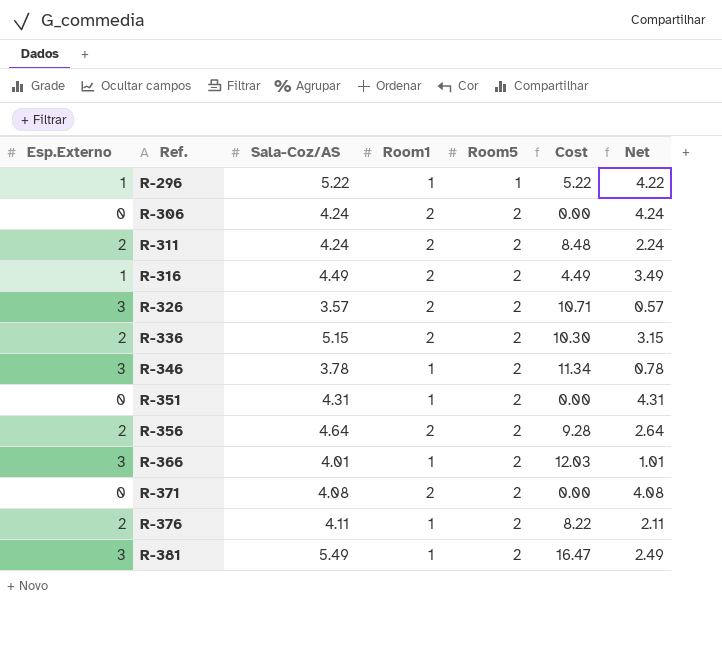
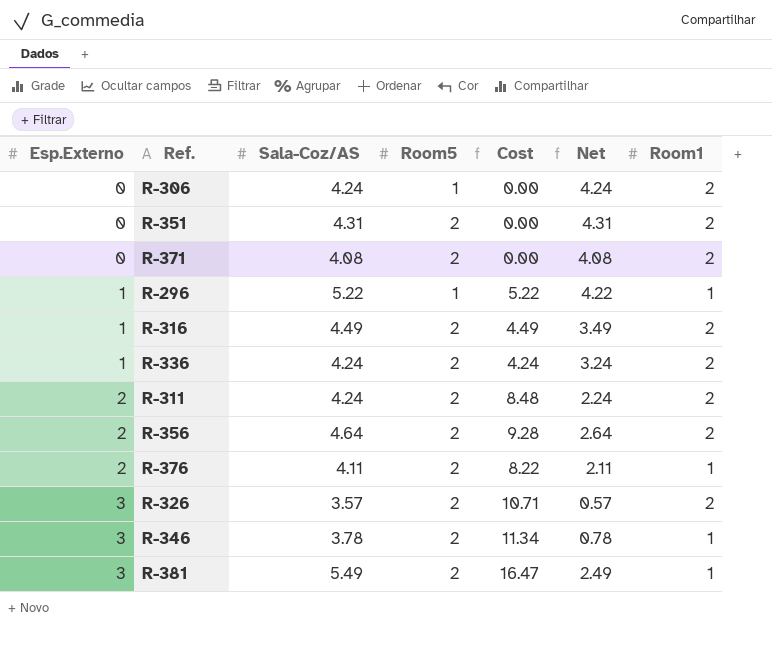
row order: Ref. ascending -> Esp.Externo ascending
column Room1 | position: 4 -> 7
row R-366: 3 | 4.01 | 1 | 2 | 12.03 | 1.01 -> none
R-306 | Room5: 2 -> 1
R-351 | Room1: 1 -> 2
R-336 | Esp.Externo: 2 -> 1
R-336 | Sala-Coz/AS: 5.15 -> 4.24
R-336 | Cost: 10.30 -> 4.24
R-336 | Net: 3.15 -> 3.24

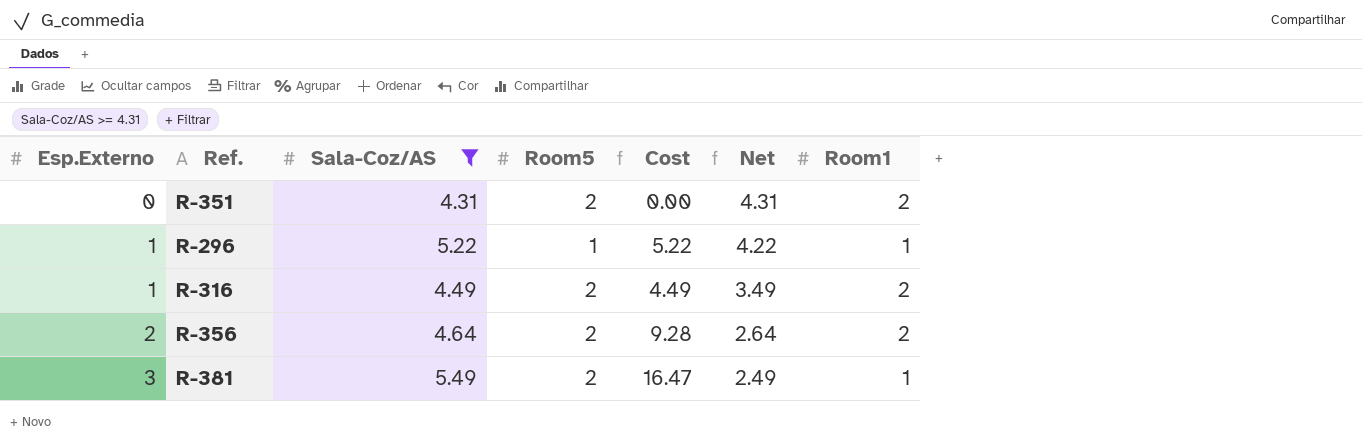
filter: none -> Sala-Coz/AS >= 4.31

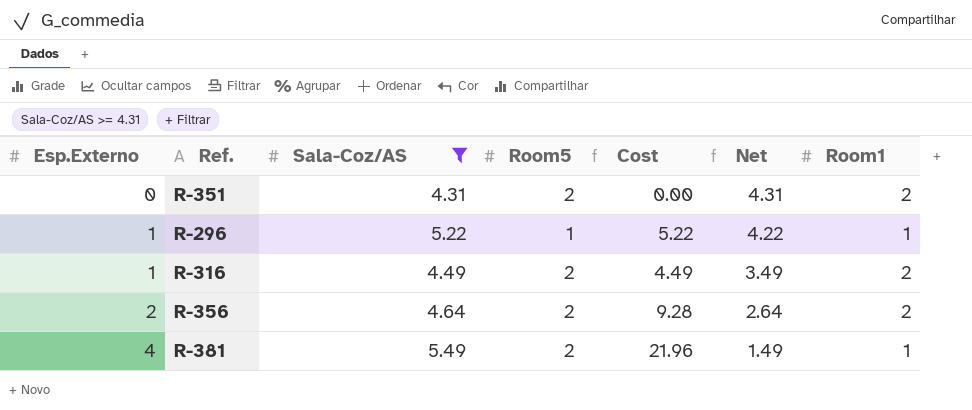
R-381 | Esp.Externo: 3 -> 4
R-381 | Cost: 16.47 -> 21.96
R-381 | Net: 2.49 -> 1.49

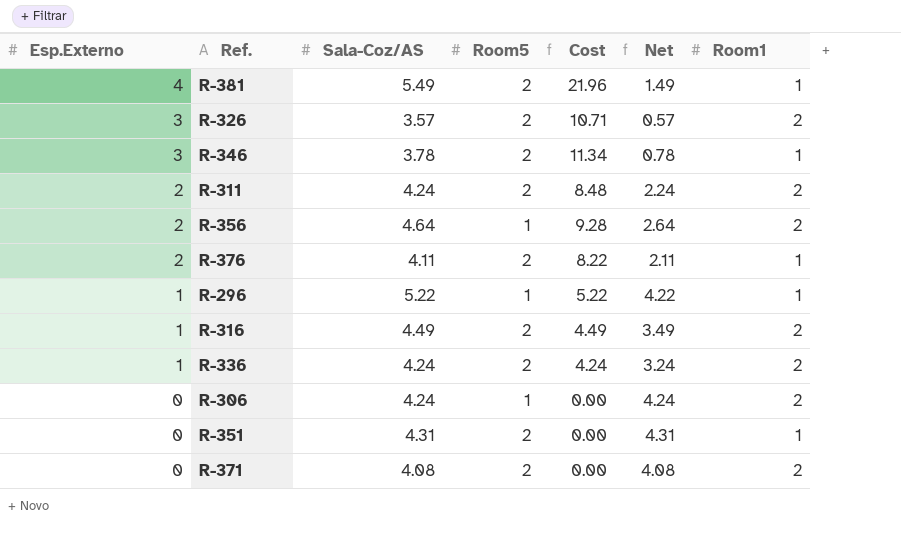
filter: Sala-Coz/AS >= 4.31 -> none
row order: Esp.Externo ascending -> Esp.Externo descending
R-356 | Room5: 2 -> 1
R-351 | Room1: 2 -> 1

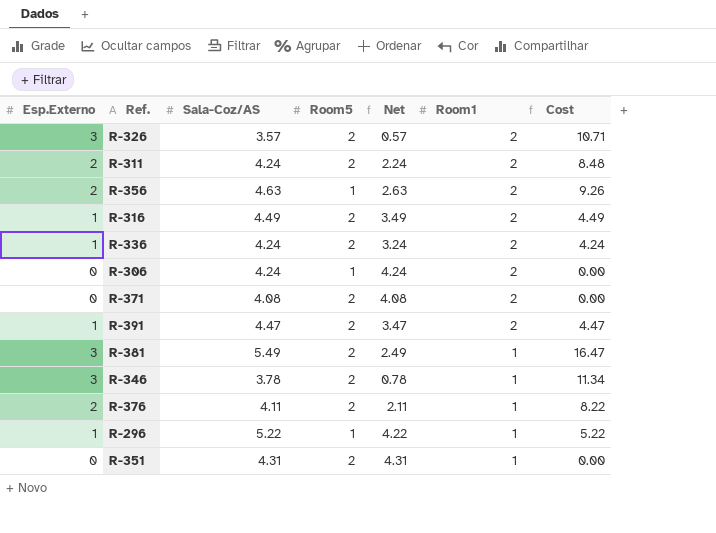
row order: Esp.Externo descending -> Room1 descending
column Cost | position: 5 -> 7
R-356 | Sala-Coz/AS: 4.64 -> 4.63
R-356 | Net: 2.64 -> 2.63
R-356 | Cost: 9.28 -> 9.26
row R-391: none -> 1 | 4.47 | 2 | 3.47 | 2 | 4.47
R-381 | Esp.Externo: 4 -> 3
R-381 | Net: 1.49 -> 2.49
R-381 | Cost: 21.96 -> 16.47

